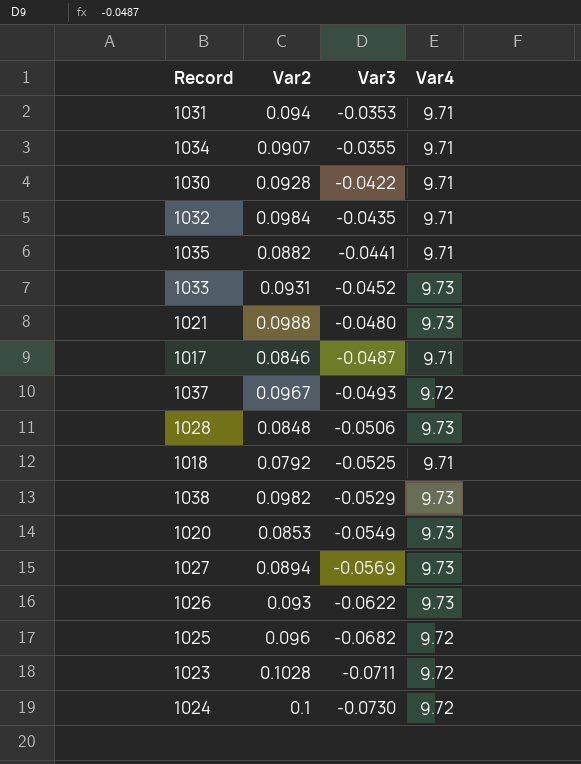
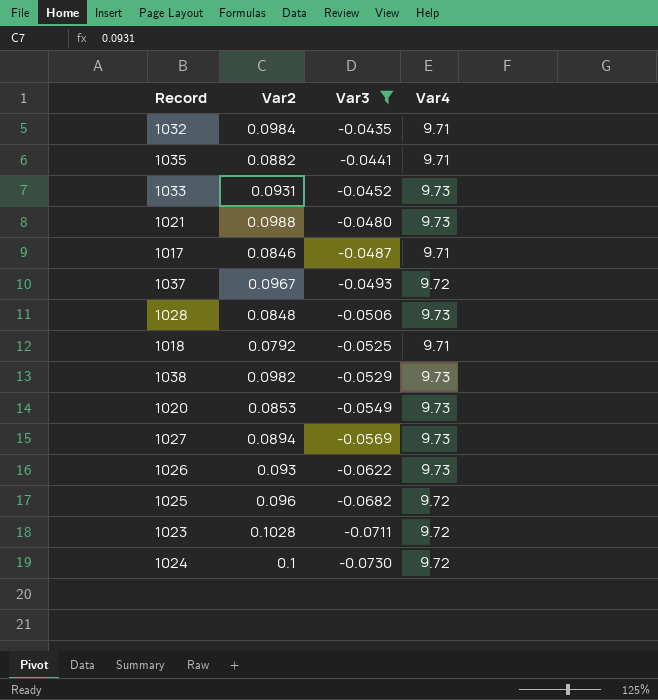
filter: none -> Var3 <= -0.0435

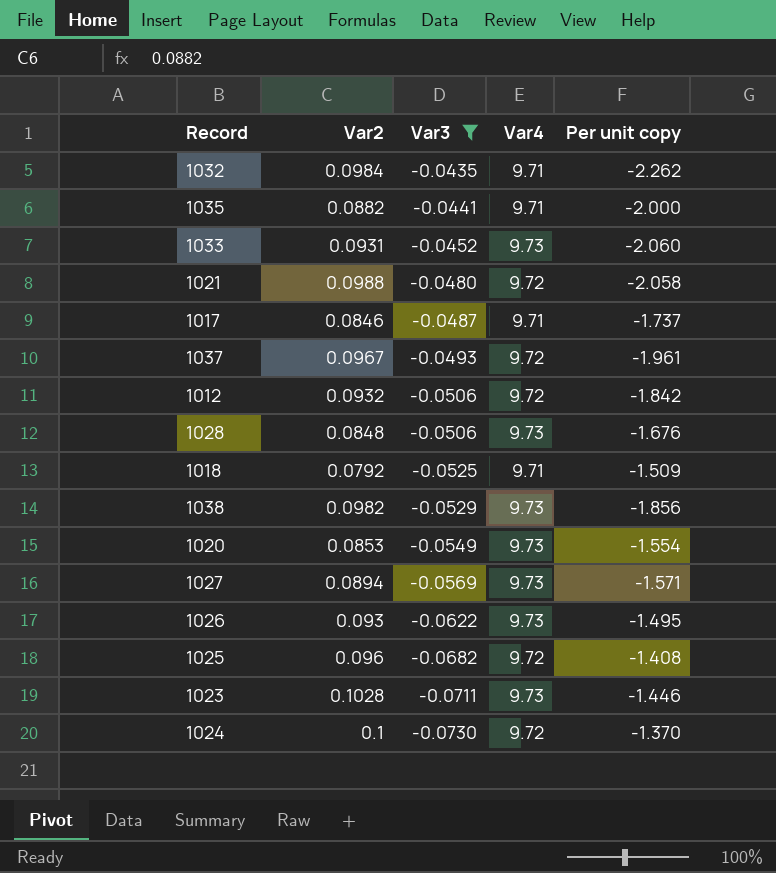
column Per unit copy | formula: none -> [Var2] / [Var3]
1021 | Var4: 9.73 -> 9.72
row 1012: none -> 0.0932 | -0.0506 | 9.72 | -1.842
1023 | Var4: 9.72 -> 9.73

